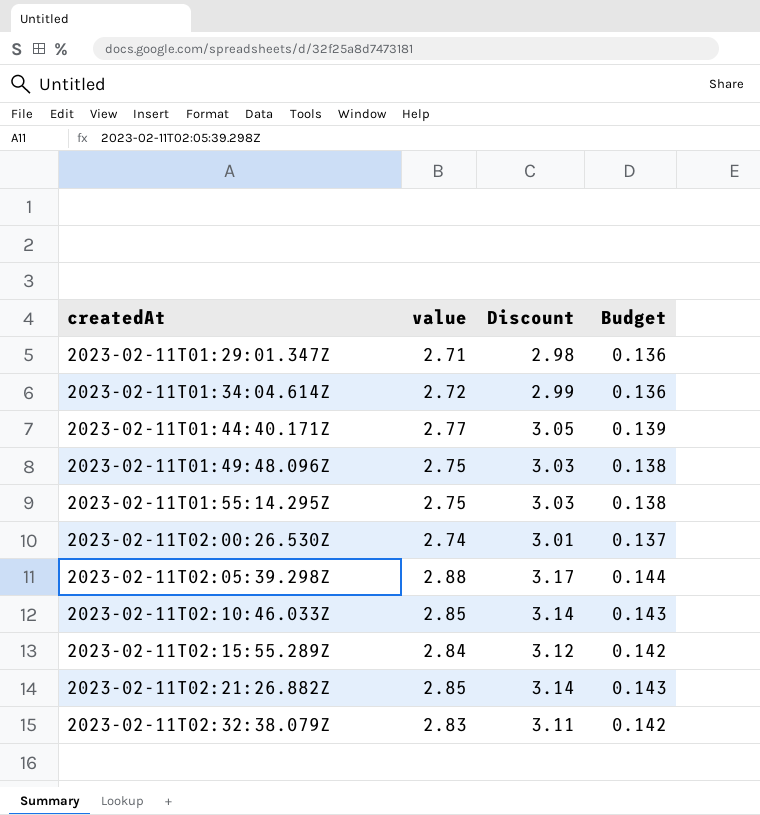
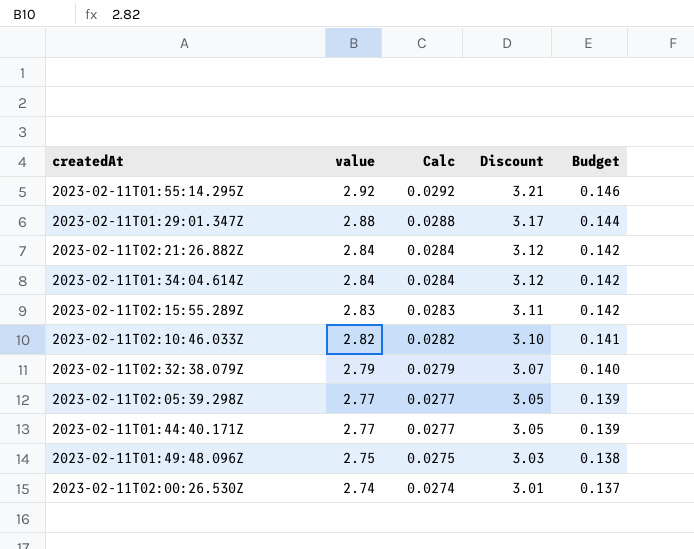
row order: createdAt ascending -> value descending
column Calc | formula: none -> [value] * 0.01
2023-02-11T01:55:14.295Z | value: 2.75 -> 2.92
2023-02-11T01:55:14.295Z | Discount: 3.03 -> 3.21
2023-02-11T01:55:14.295Z | Budget: 0.138 -> 0.146
2023-02-11T01:29:01.347Z | value: 2.71 -> 2.88
2023-02-11T01:29:01.347Z | Discount: 2.98 -> 3.17
2023-02-11T01:29:01.347Z | Budget: 0.136 -> 0.144
2023-02-11T02:21:26.882Z | value: 2.85 -> 2.84
2023-02-11T02:21:26.882Z | Discount: 3.14 -> 3.12
2023-02-11T02:21:26.882Z | Budget: 0.143 -> 0.142
2023-02-11T01:34:04.614Z | value: 2.72 -> 2.84
2023-02-11T01:34:04.614Z | Discount: 2.99 -> 3.12
2023-02-11T01:34:04.614Z | Budget: 0.136 -> 0.142
2023-02-11T02:15:55.289Z | value: 2.84 -> 2.83
2023-02-11T02:15:55.289Z | Discount: 3.12 -> 3.11
2023-02-11T02:10:46.033Z | value: 2.85 -> 2.82
2023-02-11T02:10:46.033Z | Discount: 3.14 -> 3.10
2023-02-11T02:10:46.033Z | Budget: 0.143 -> 0.141
2023-02-11T02:32:38.079Z | value: 2.83 -> 2.79
2023-02-11T02:32:38.079Z | Discount: 3.11 -> 3.07
2023-02-11T02:32:38.079Z | Budget: 0.142 -> 0.140
2023-02-11T02:05:39.298Z | value: 2.88 -> 2.77
2023-02-11T02:05:39.298Z | Discount: 3.17 -> 3.05
2023-02-11T02:05:39.298Z | Budget: 0.144 -> 0.139

